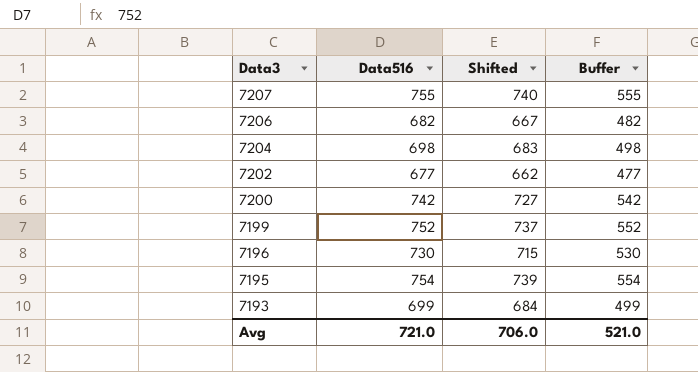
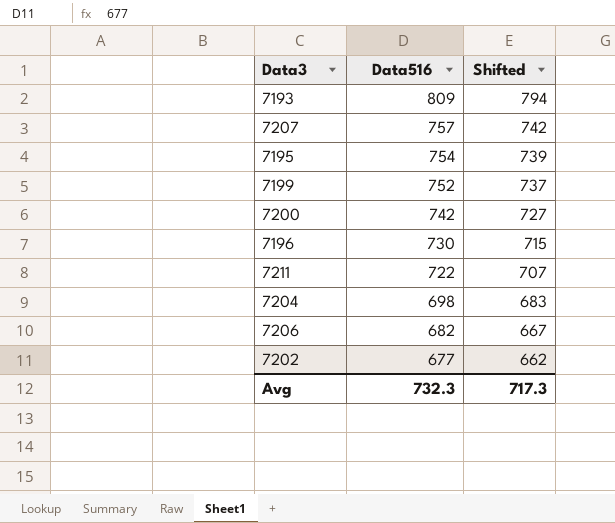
row order: Data3 descending -> Data516 descending
column Buffer | formula: [Data516] - 200 -> none
7193 | Data516: 699 -> 809
7193 | Shifted: 684 -> 794
7207 | Data516: 755 -> 757
7207 | Shifted: 740 -> 742
row 7211: none -> 722 | 707
Avg | Data516: 721.0 -> 732.3
Avg | Shifted: 706.0 -> 717.3

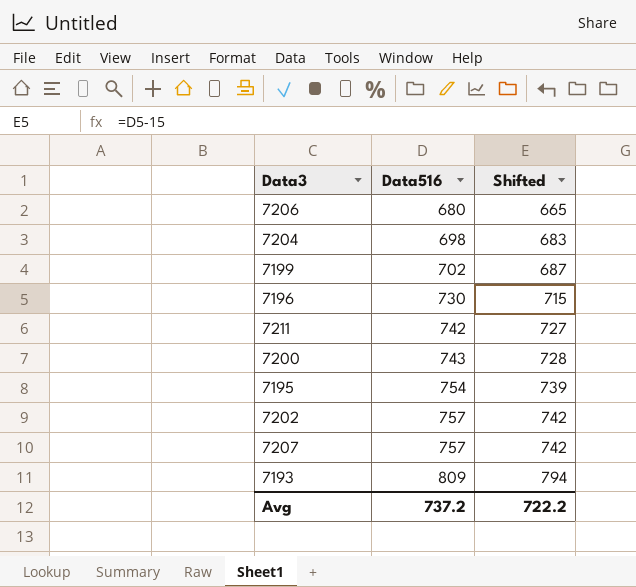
row order: Data516 descending -> Data516 ascending
7206 | Data516: 682 -> 680
7206 | Shifted: 667 -> 665
7199 | Data516: 752 -> 702
7199 | Shifted: 737 -> 687
7211 | Data516: 722 -> 742
7211 | Shifted: 707 -> 727
7200 | Data516: 742 -> 743
7200 | Shifted: 727 -> 728
7202 | Data516: 677 -> 757
7202 | Shifted: 662 -> 742
Avg | Data516: 732.3 -> 737.2
Avg | Shifted: 717.3 -> 722.2

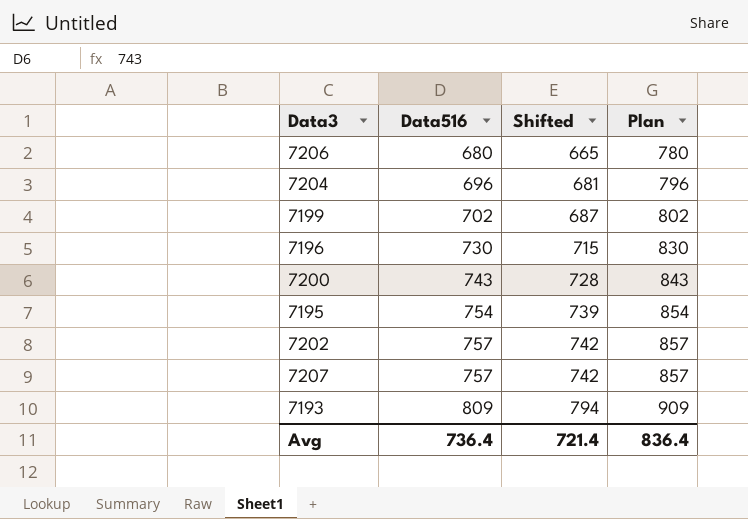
column Plan | formula: none -> [Data516] + 100
row 7211: 742 | 727 -> none
7204 | Data516: 698 -> 696
7204 | Shifted: 683 -> 681
Avg | Data516: 737.2 -> 736.4
Avg | Shifted: 722.2 -> 721.4

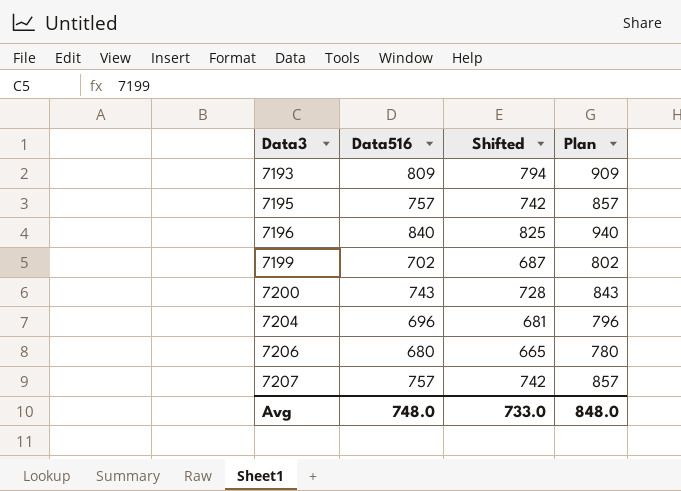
row order: Data516 ascending -> Data3 ascending
row 7202: 757 | 742 | 857 -> none
7195 | Data516: 754 -> 757
7195 | Shifted: 739 -> 742
7195 | Plan: 854 -> 857
7196 | Data516: 730 -> 840
7196 | Shifted: 715 -> 825
7196 | Plan: 830 -> 940
Avg | Data516: 736.4 -> 748.0
Avg | Shifted: 721.4 -> 733.0
Avg | Plan: 836.4 -> 848.0

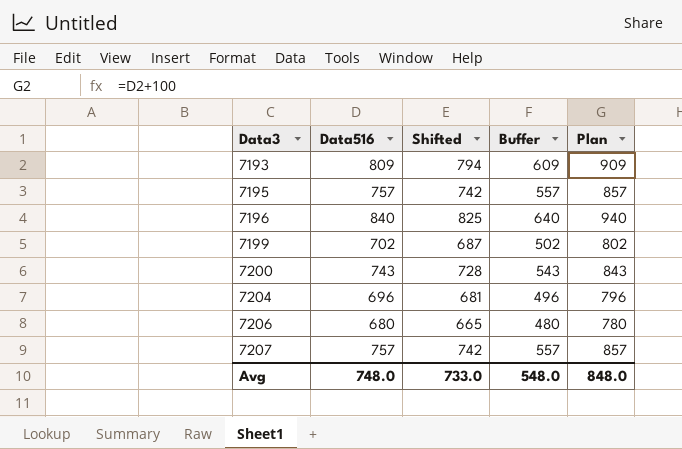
column Buffer | formula: none -> [Data516] - 200

